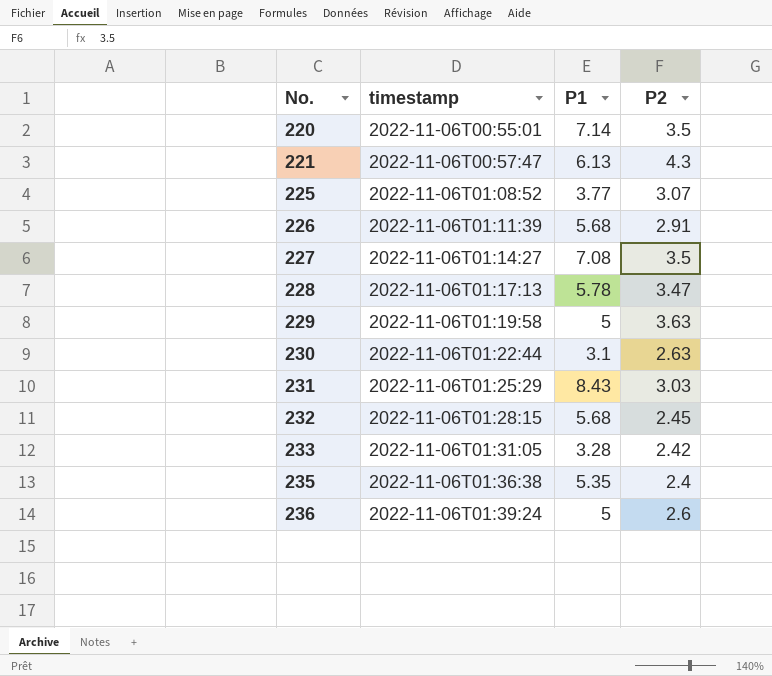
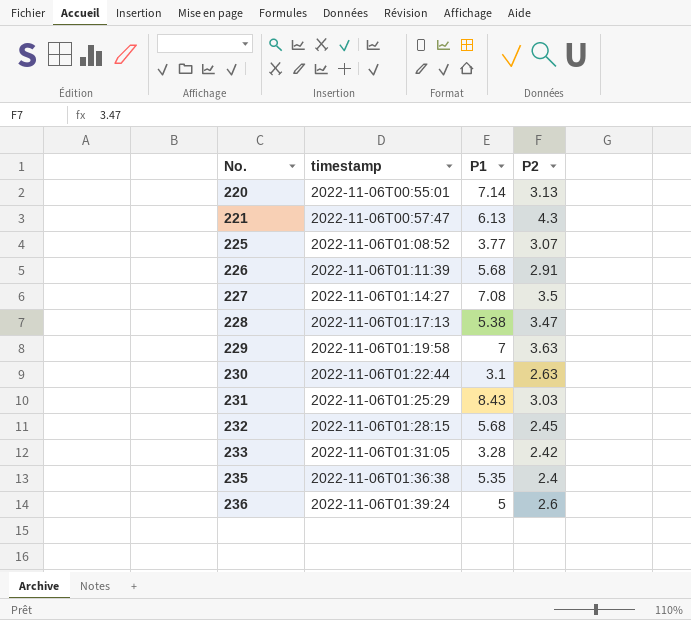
220 | P2: 3.5 -> 3.13
228 | P1: 5.78 -> 5.38
229 | P1: 5 -> 7

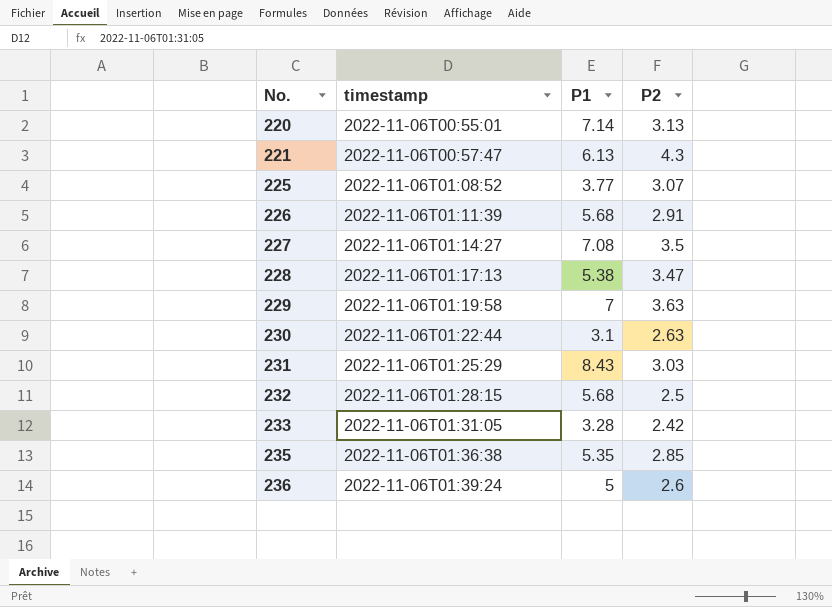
232 | P2: 2.45 -> 2.5
235 | P2: 2.4 -> 2.85

